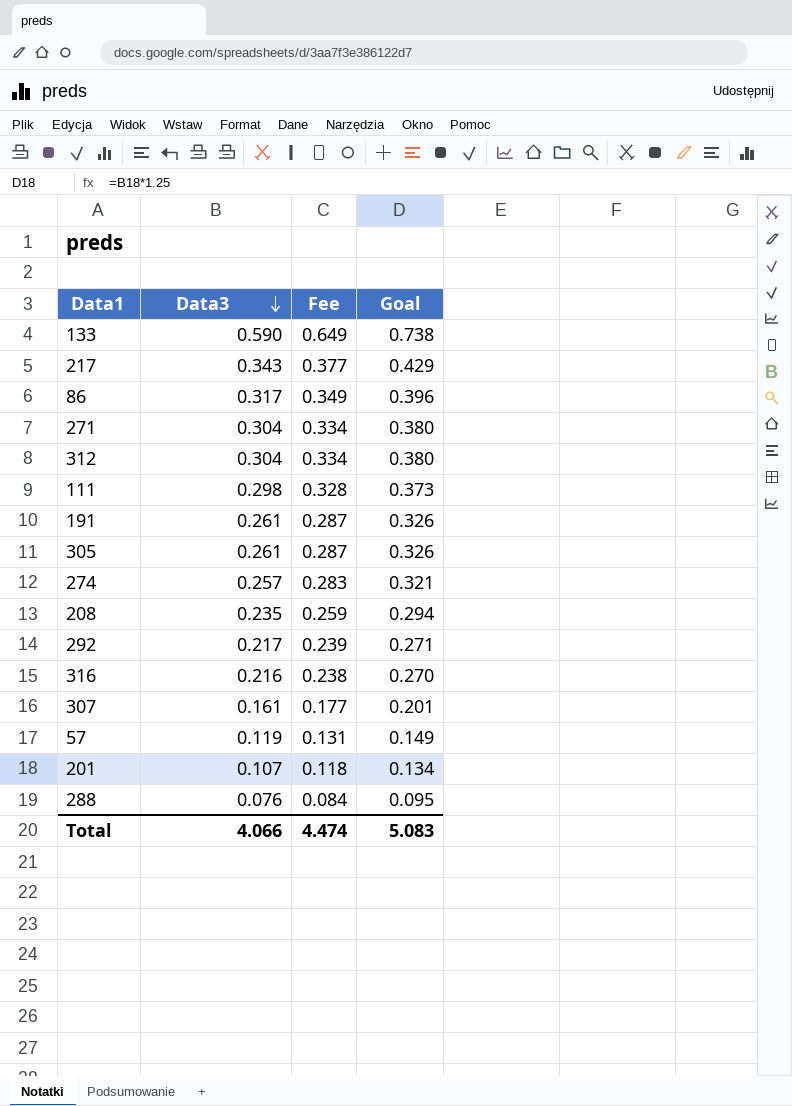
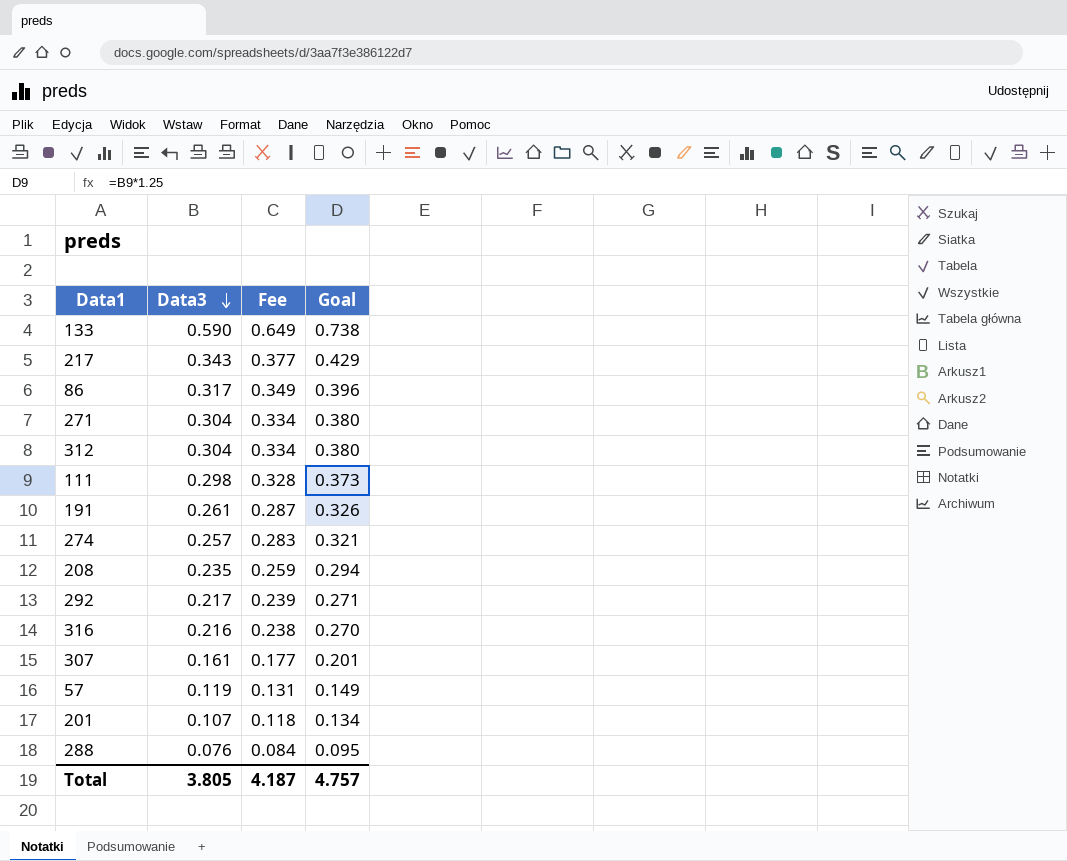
row 305: 0.261 | 0.287 | 0.326 -> none
Total | Data3: 4.066 -> 3.805
Total | Fee: 4.474 -> 4.187
Total | Goal: 5.083 -> 4.757

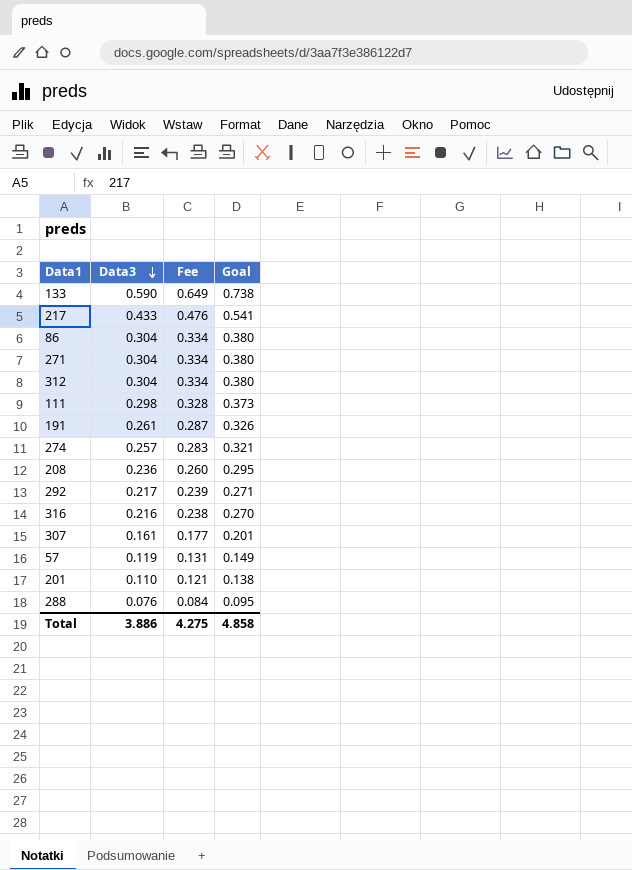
217 | Data3: 0.343 -> 0.433
217 | Fee: 0.377 -> 0.476
217 | Goal: 0.429 -> 0.541
86 | Data3: 0.317 -> 0.304
86 | Fee: 0.349 -> 0.334
86 | Goal: 0.396 -> 0.380
208 | Data3: 0.235 -> 0.236
208 | Fee: 0.259 -> 0.260
208 | Goal: 0.294 -> 0.295
201 | Data3: 0.107 -> 0.110
201 | Fee: 0.118 -> 0.121
201 | Goal: 0.134 -> 0.138
Total | Data3: 3.805 -> 3.886
Total | Fee: 4.187 -> 4.275
Total | Goal: 4.757 -> 4.858

